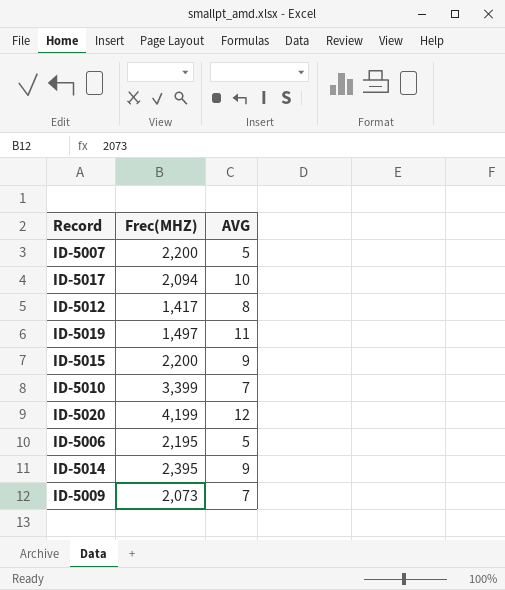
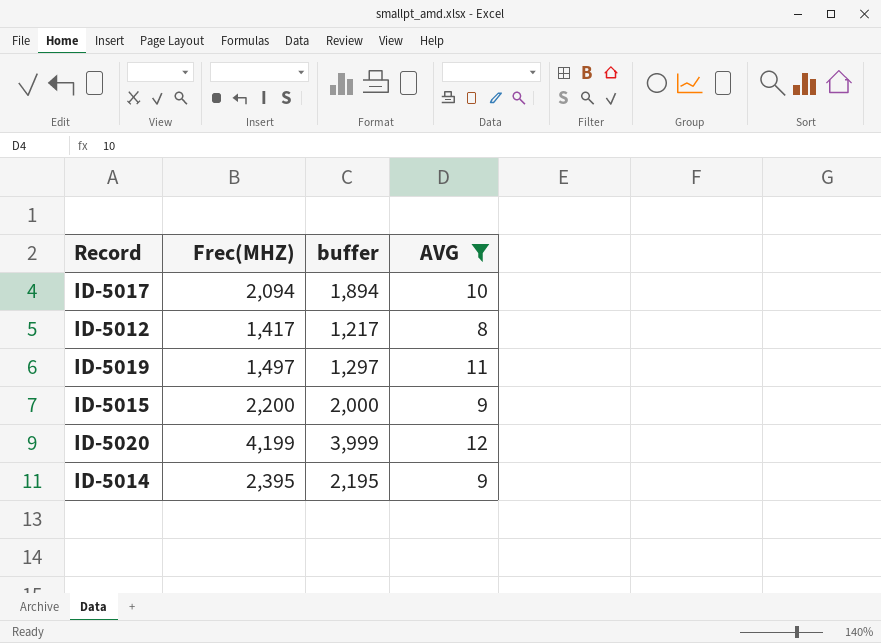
filter: none -> AVG >= 8
column buffer | formula: none -> [Frec(MHZ)] - 200

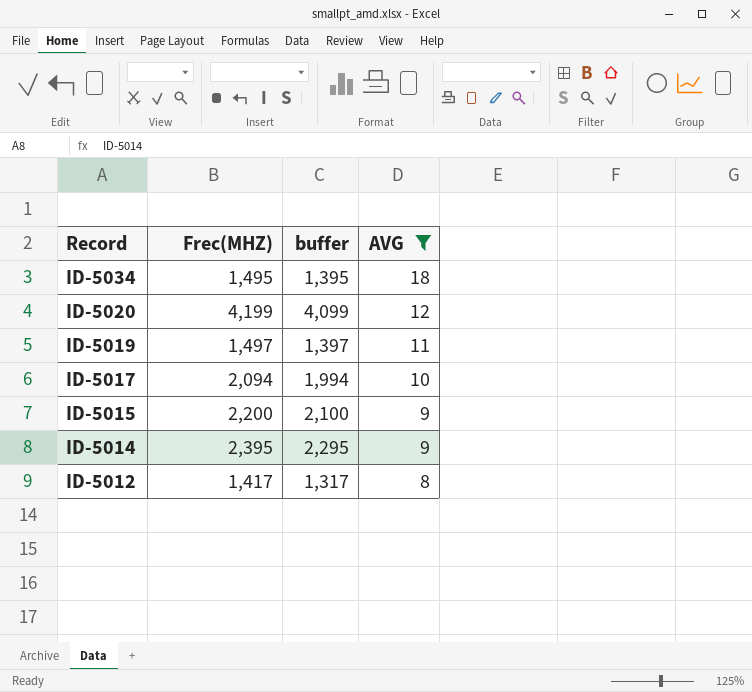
row order: none -> Record descending
column buffer | formula: [Frec(MHZ)] - 200 -> [Frec(MHZ)] - 100
row ID-5034: none -> 1,495 | 1,395 | 18

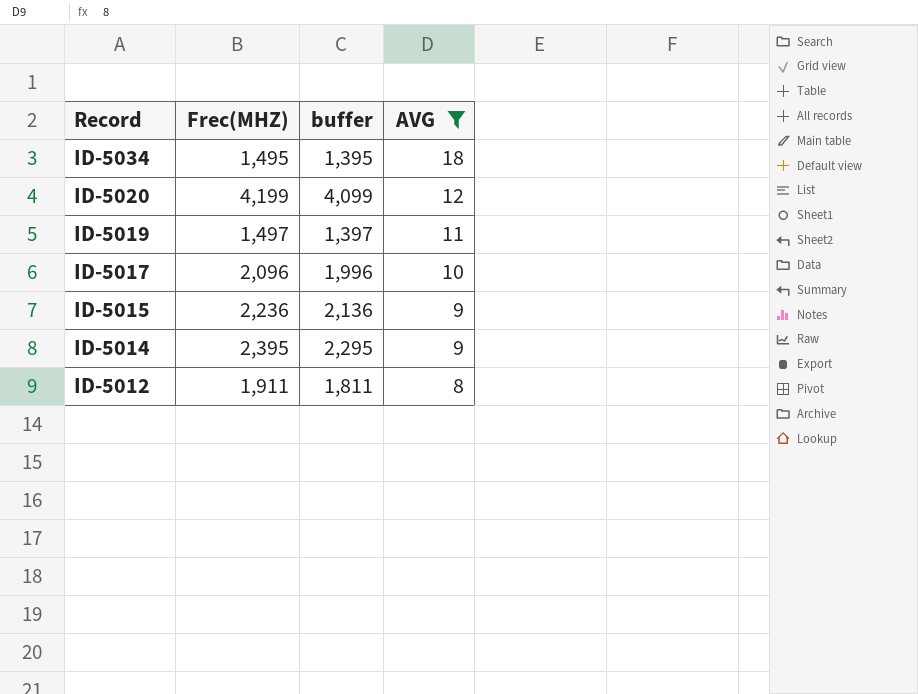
ID-5017 | Frec(MHZ): 2,094 -> 2,096
ID-5017 | buffer: 1,994 -> 1,996
ID-5015 | Frec(MHZ): 2,200 -> 2,236
ID-5015 | buffer: 2,100 -> 2,136
ID-5012 | Frec(MHZ): 1,417 -> 1,911
ID-5012 | buffer: 1,317 -> 1,811

